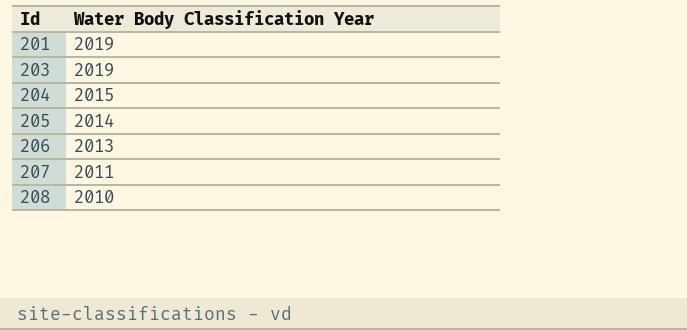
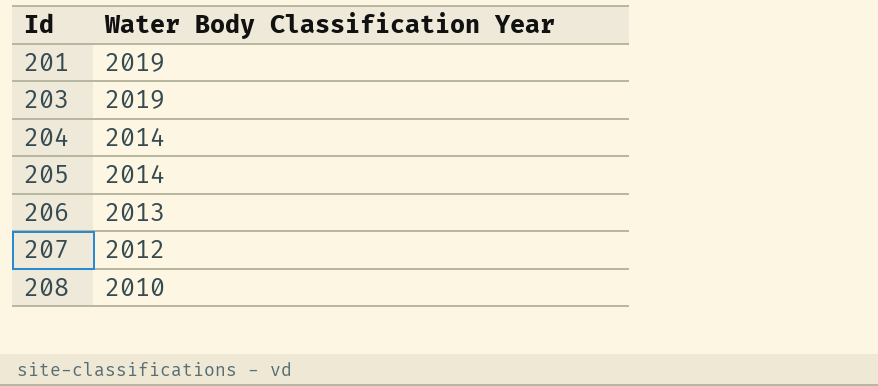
204 | Water Body Classification Year: 2015 -> 2014
207 | Water Body Classification Year: 2011 -> 2012

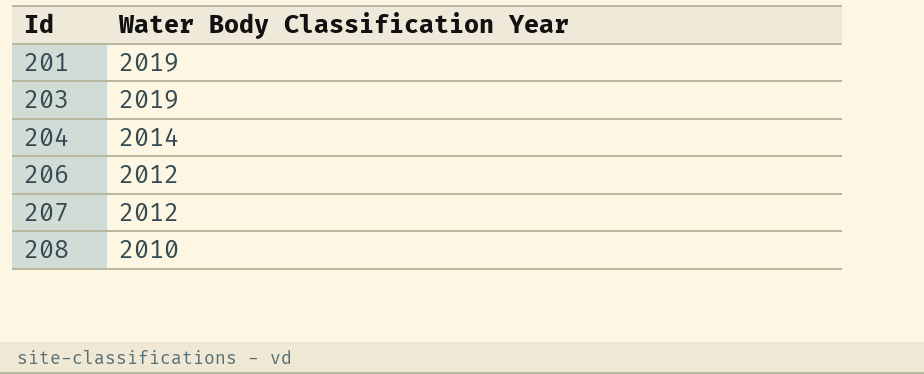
row 205: 2014 -> none
206 | Water Body Classification Year: 2013 -> 2012

